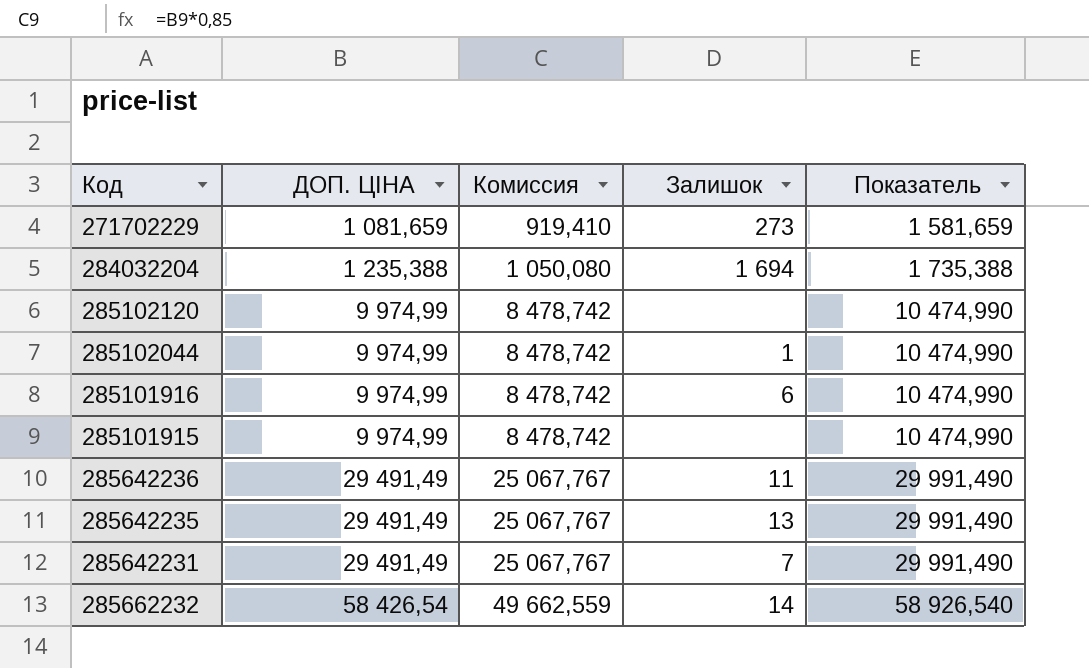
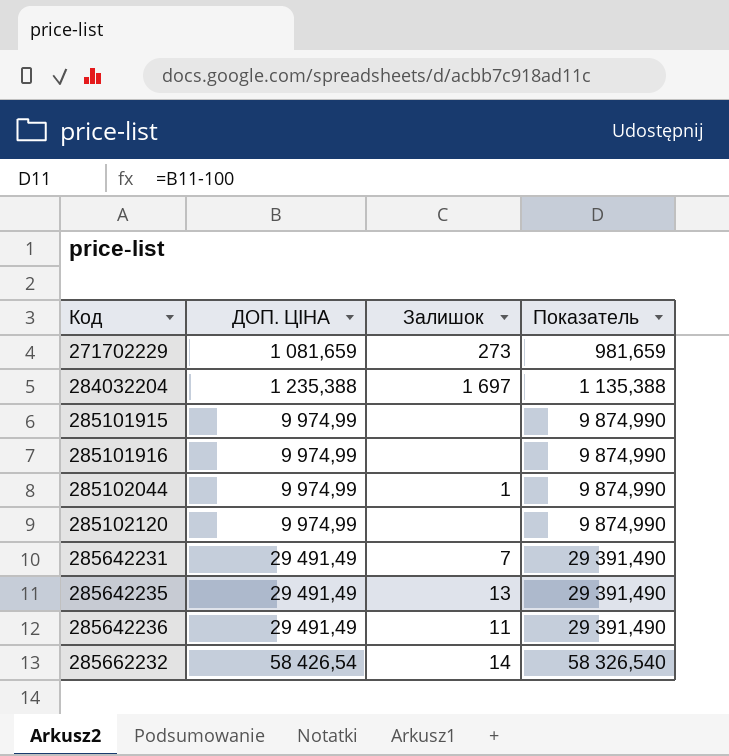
row order: ДОП. ЦІНА ascending -> Код ascending
column Комиссия | formula: [ДОП. ЦІНА] * 0,85 -> none
column Показатель | formula: [ДОП. ЦІНА] + 500 -> [ДОП. ЦІНА] - 100
284032204 | Залишок: 1 694 -> 1 697
285101916 | Залишок: 6 -> none

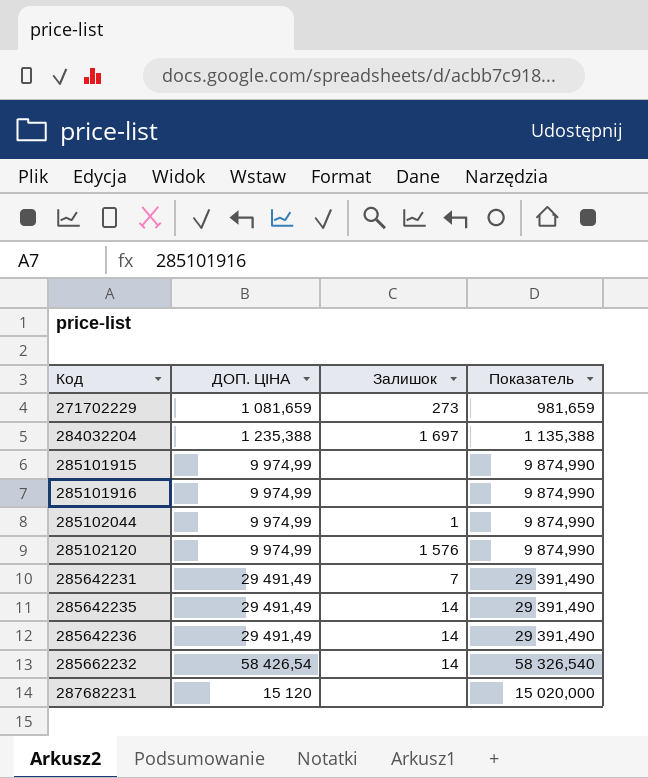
285102120 | Залишок: none -> 1 576
285642235 | Залишок: 13 -> 14
285642236 | Залишок: 11 -> 14
row 287682231: none -> 15 120 | none | 15 020,000

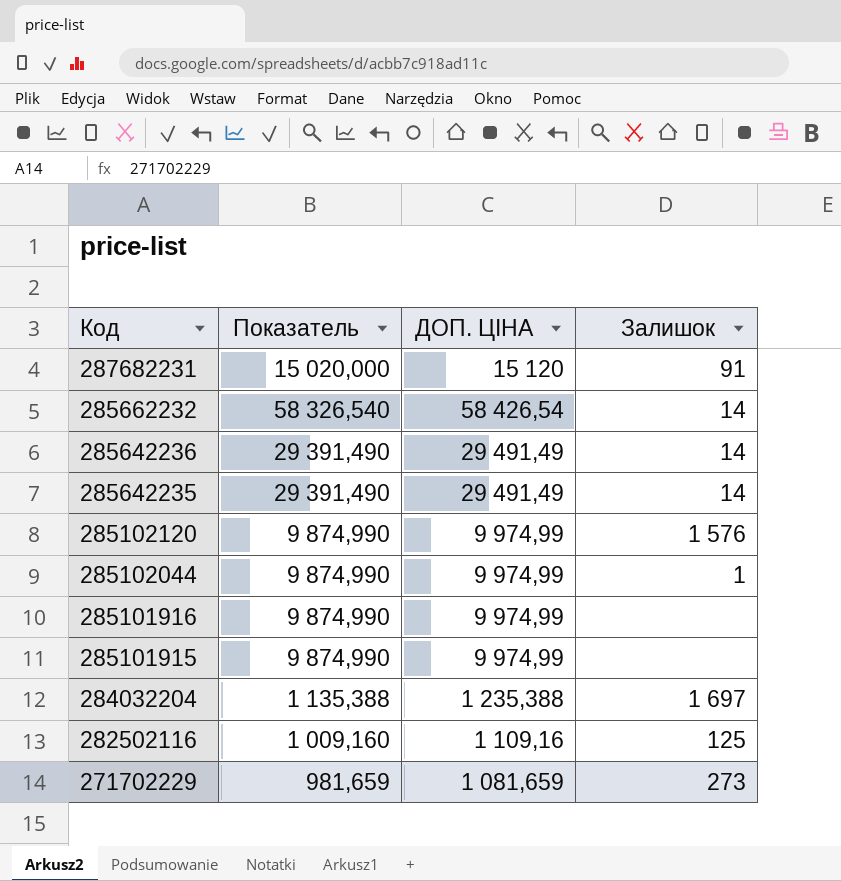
row order: Код ascending -> Код descending
column Показатель | position: 4 -> 2
row 285642231: 29 491,49 | 7 | 29 391,490 -> none
287682231 | Залишок: none -> 91
row 282502116: none -> 1 009,160 | 1 109,16 | 125

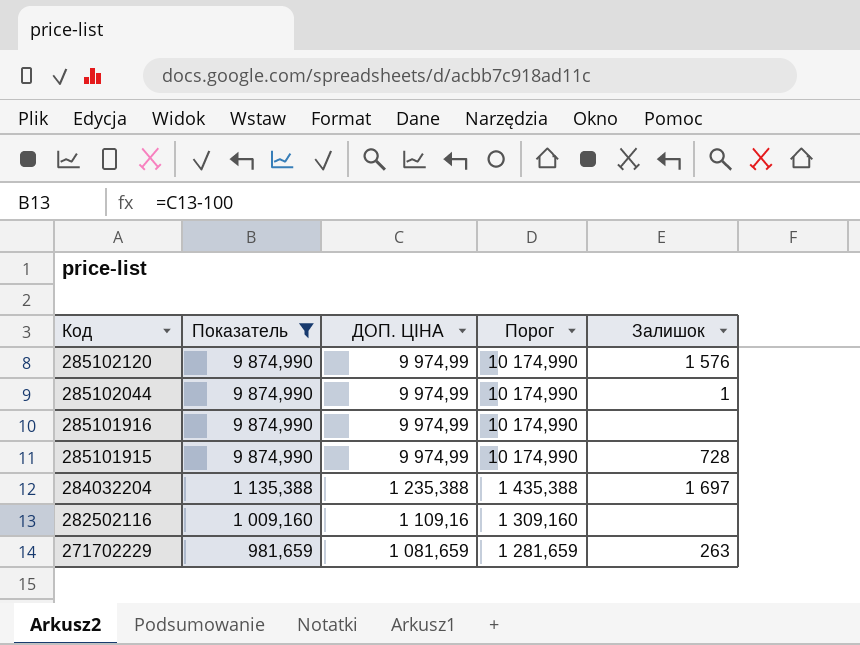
filter: none -> Показатель <= 9 874,990
column Порог | formula: none -> [ДОП. ЦІНА] + 200
285101915 | Залишок: none -> 728
282502116 | Залишок: 125 -> none
271702229 | Залишок: 273 -> 263

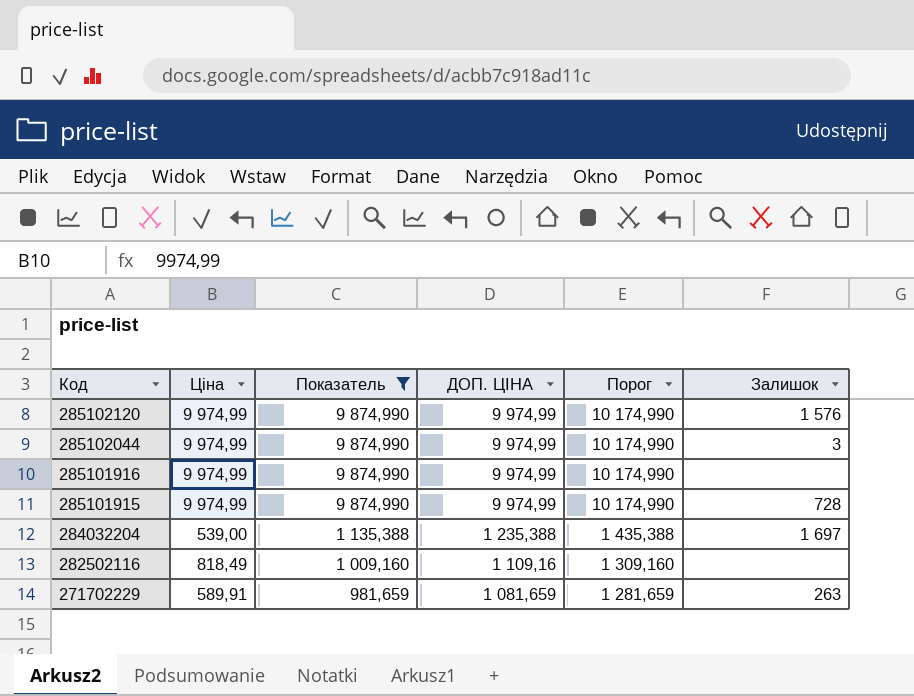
column Ціна | position: none -> 2
285102044 | Залишок: 1 -> 3

